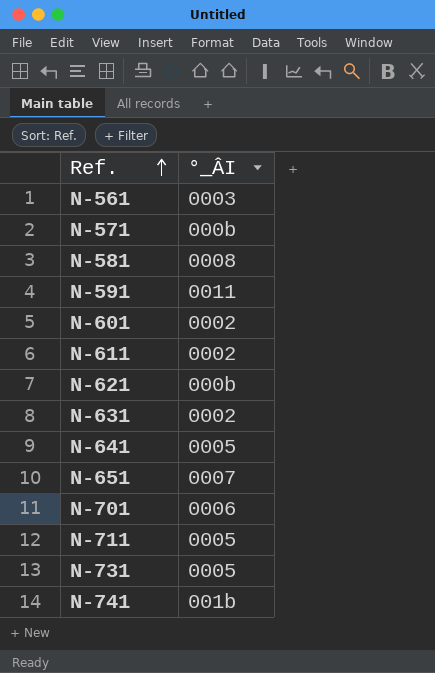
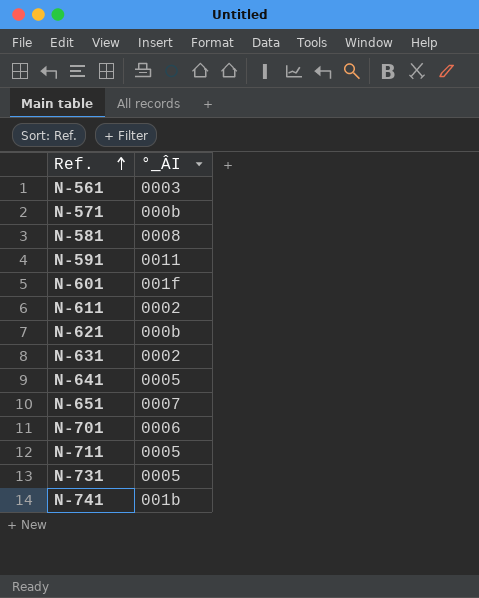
N-601 | °_ÂI: 0002 -> 001f

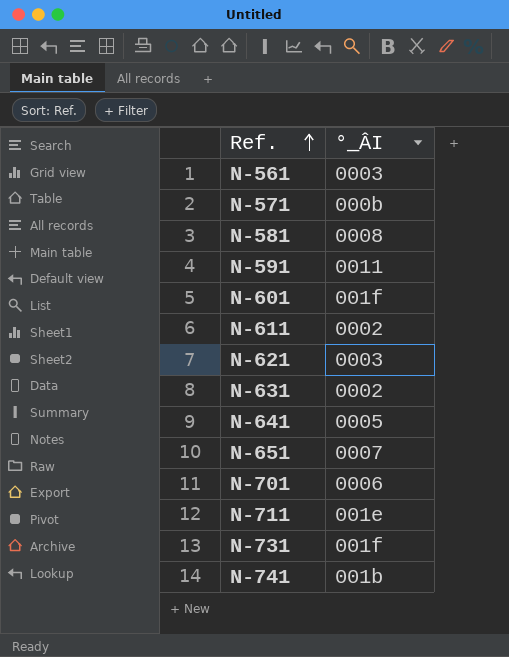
N-621 | °_ÂI: 000b -> 0003
N-711 | °_ÂI: 0005 -> 001e
N-731 | °_ÂI: 0005 -> 001f

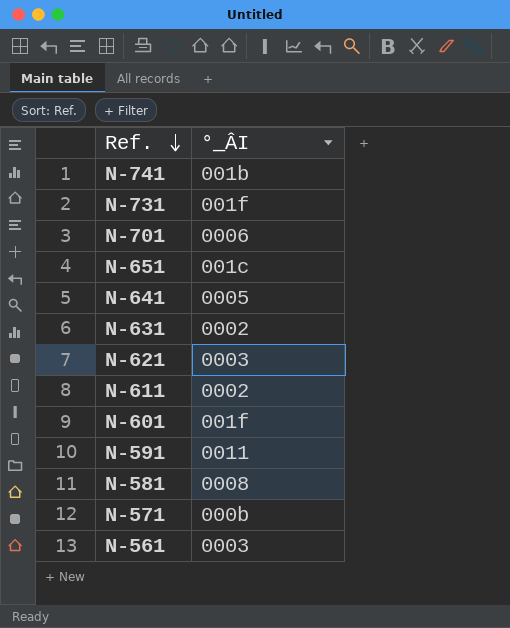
row order: Ref. ascending -> Ref. descending
row N-711: 001e -> none
N-651 | °_ÂI: 0007 -> 001c

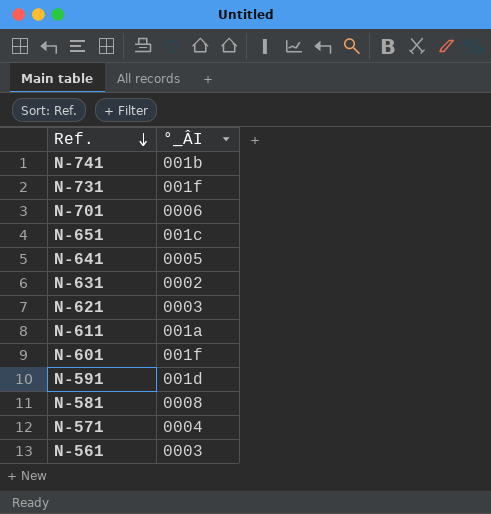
N-611 | °_ÂI: 0002 -> 001a
N-591 | °_ÂI: 0011 -> 001d
N-571 | °_ÂI: 000b -> 0004

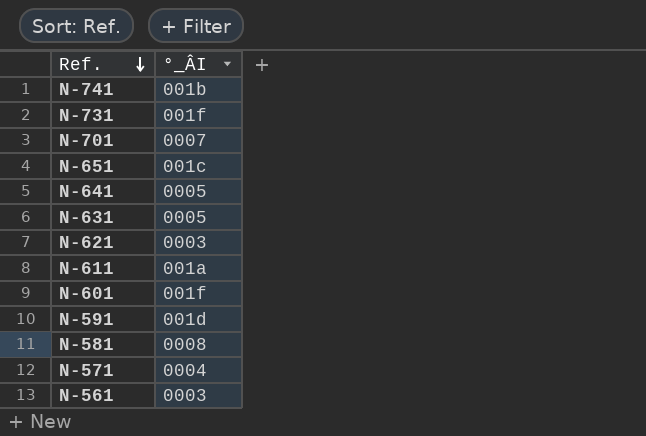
N-701 | °_ÂI: 0006 -> 0007
N-631 | °_ÂI: 0002 -> 0005

